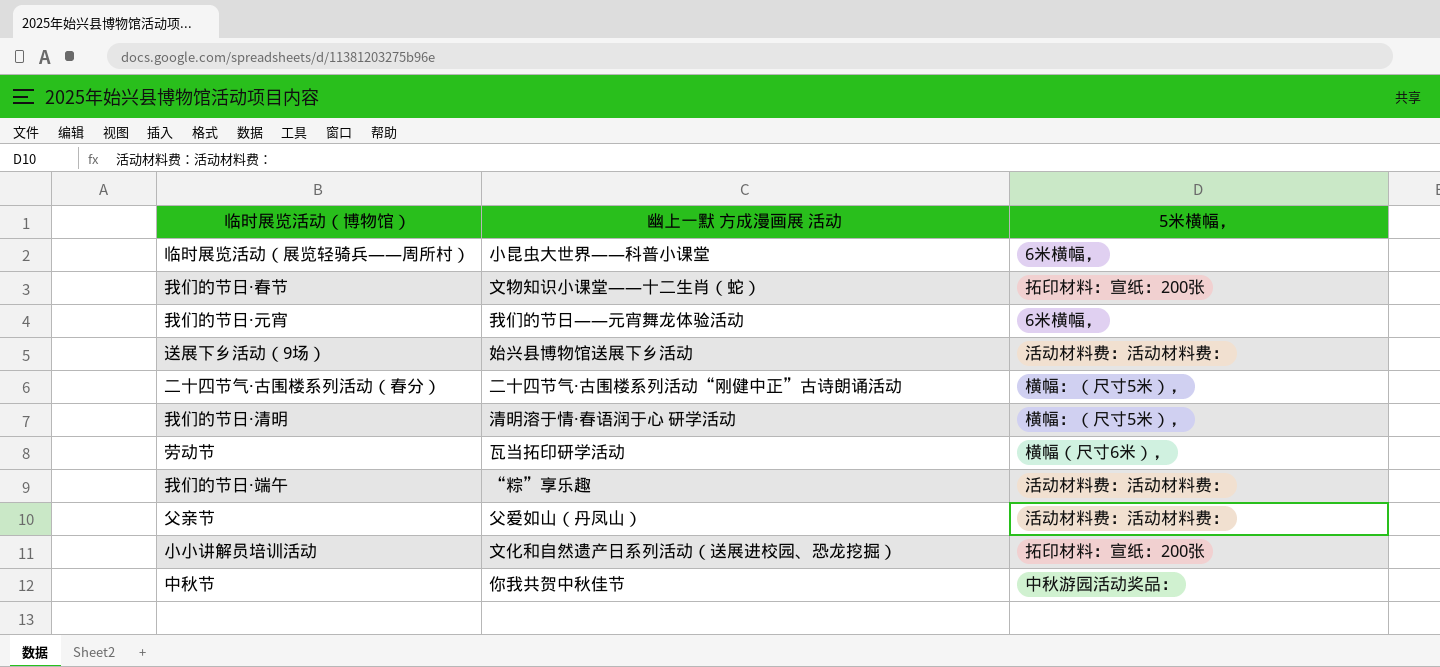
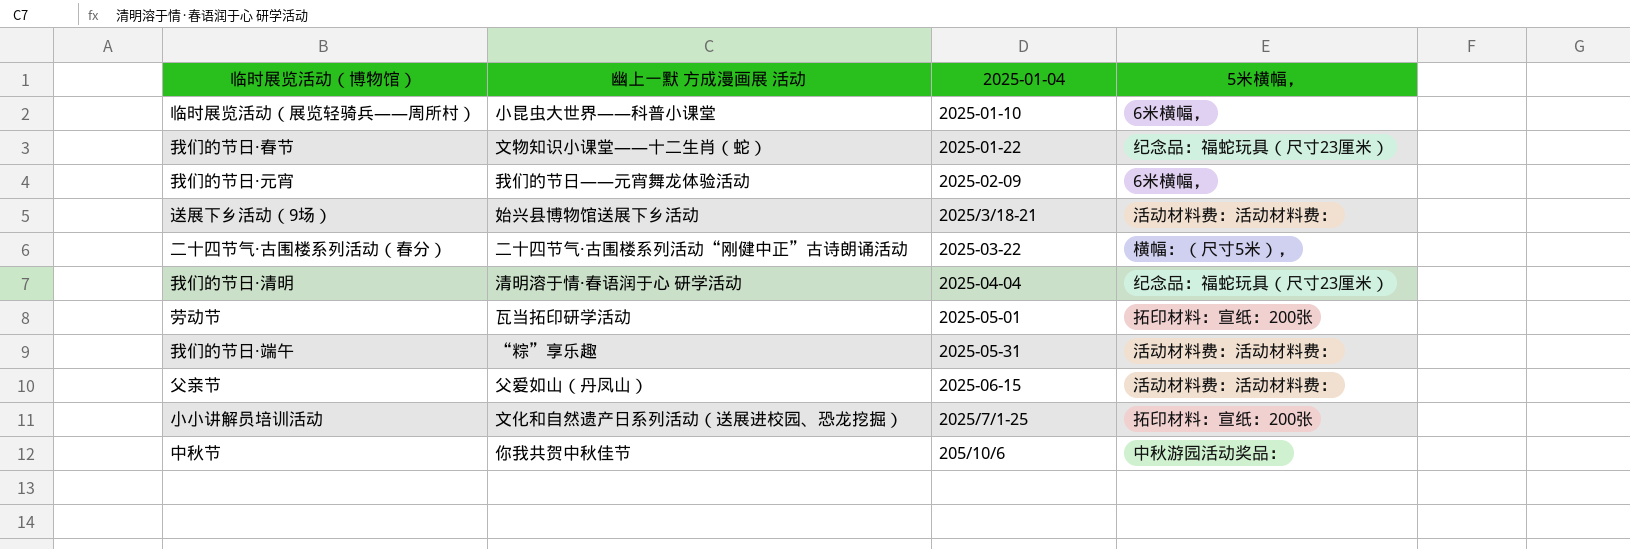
column 2025-01-04 | position: none -> 3
我们的节日·春节 | 5米横幅，: 拓印材料：宣纸：200张 -> 纪念品：福蛇玩具（尺寸23厘米）
我们的节日·清明 | 5米横幅，: 横幅：（尺寸5米）， -> 纪念品：福蛇玩具（尺寸23厘米）
劳动节 | 5米横幅，: 横幅（尺寸6米）， -> 拓印材料：宣纸：200张

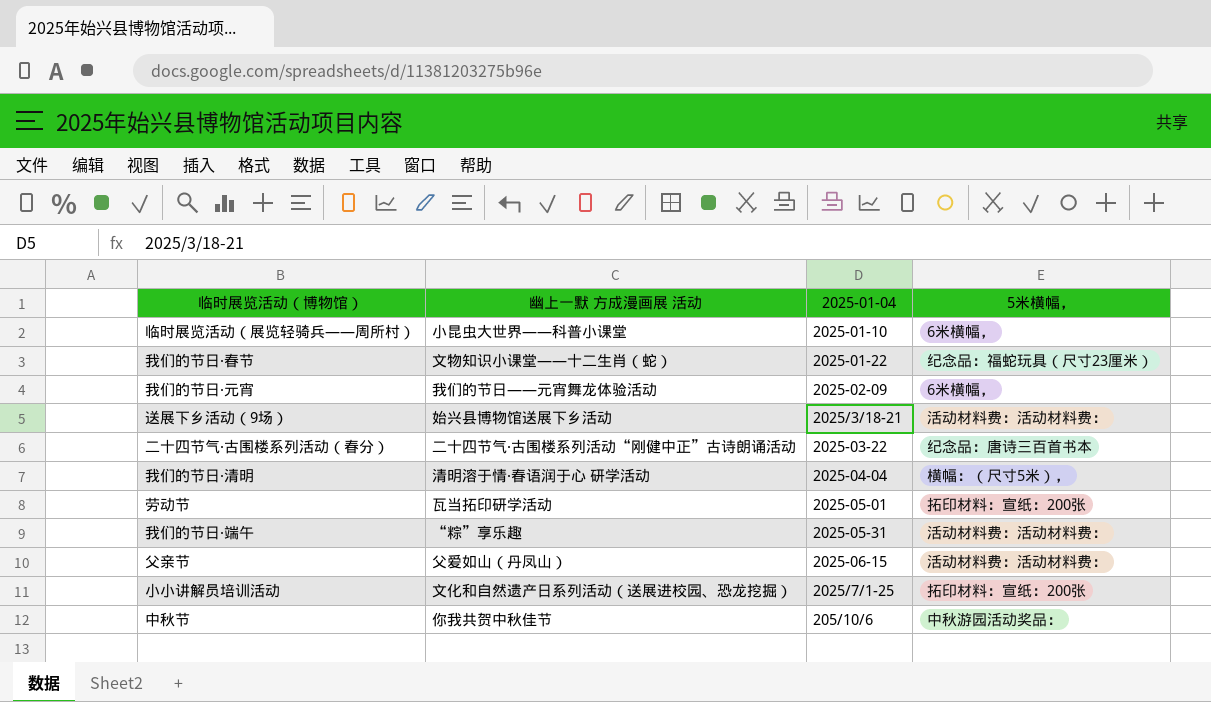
二十四节气·古围楼系列活动（春分） | 5米横幅，: 横幅：（尺寸5米）， -> 纪念品：唐诗三百首书本
我们的节日·清明 | 5米横幅，: 纪念品：福蛇玩具（尺寸23厘米） -> 横幅：（尺寸5米），

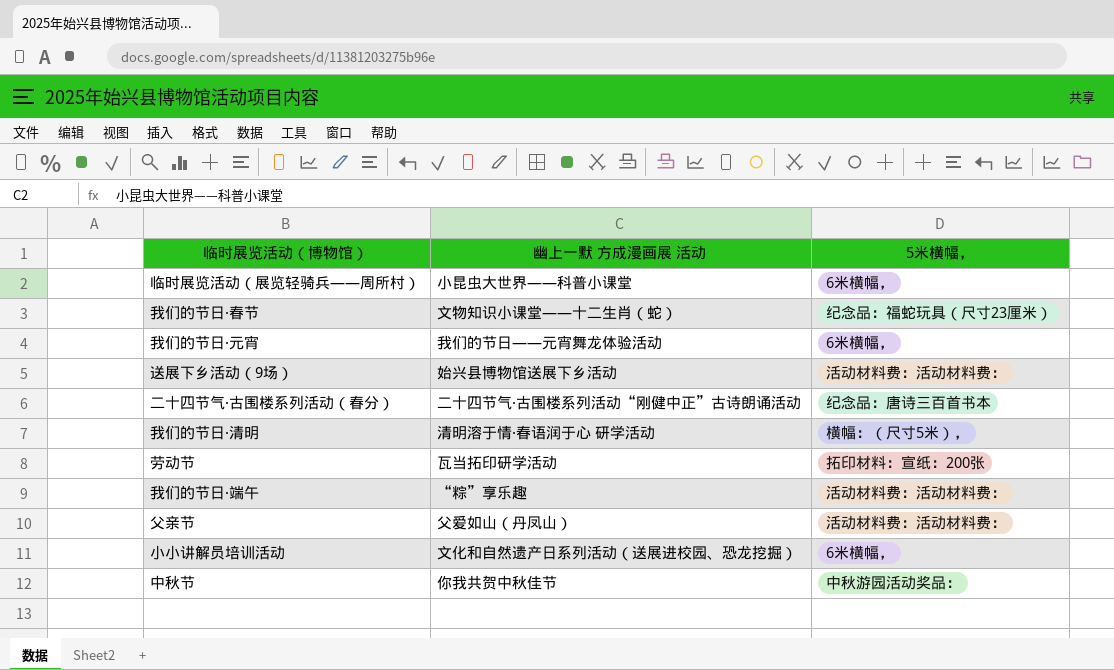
column 2025-01-04 | position: 3 -> none
小小讲解员培训活动 | 5米横幅，: 拓印材料：宣纸：200张 -> 6米横幅，

